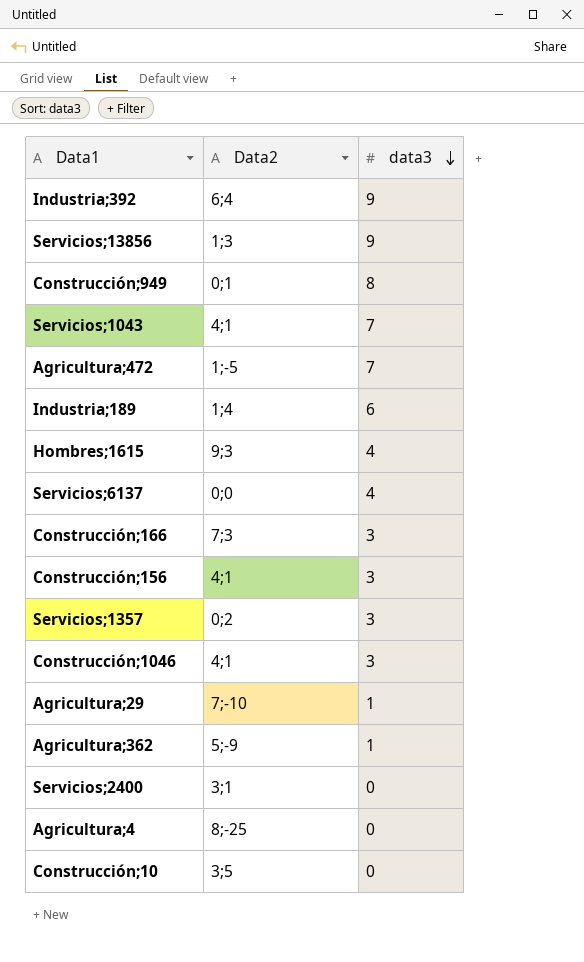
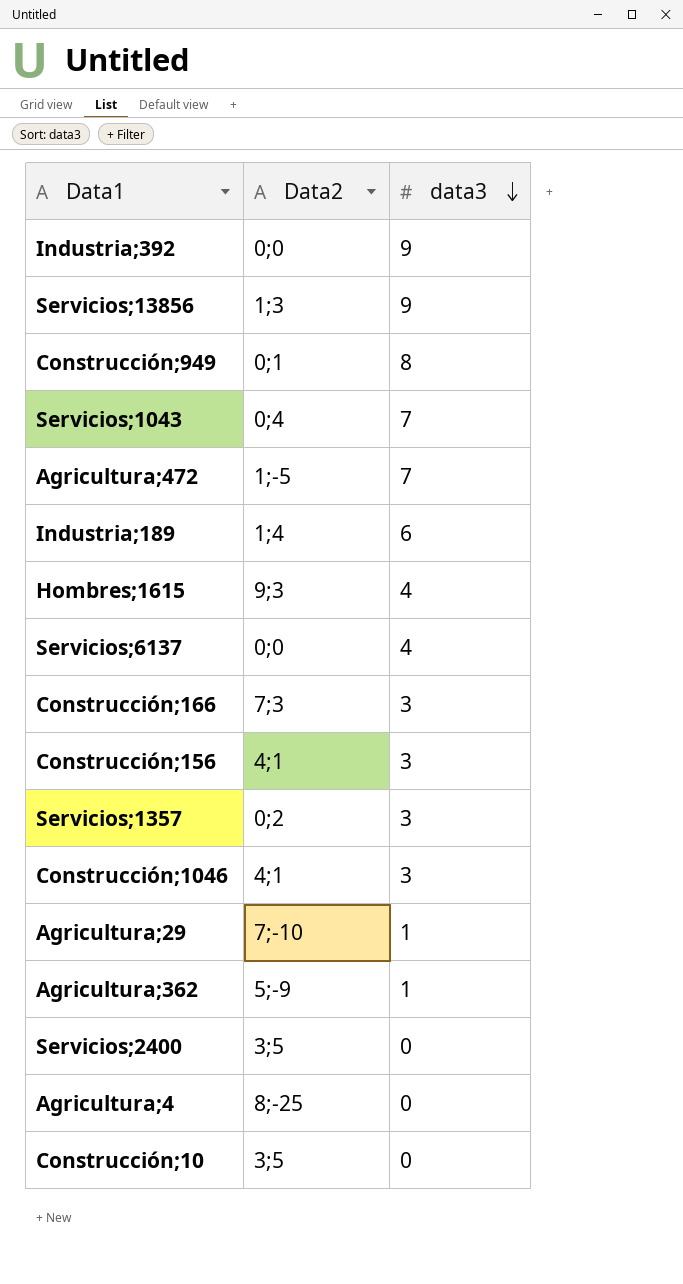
Industria;392 | Data2: 6;4 -> 0;0
Servicios;1043 | Data2: 4;1 -> 0;4
Servicios;2400 | Data2: 3;1 -> 3;5

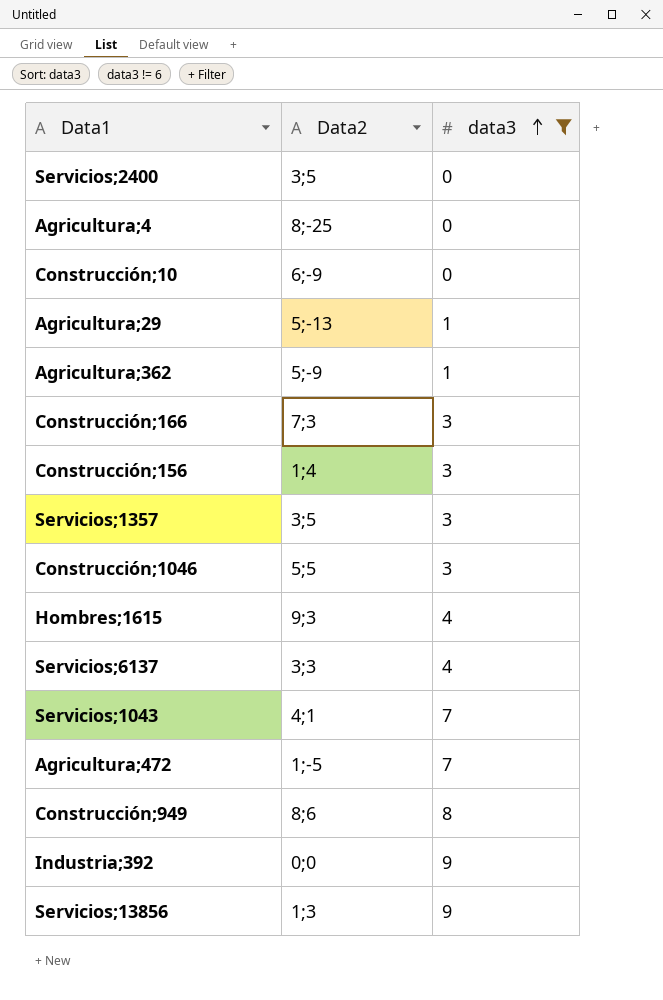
filter: none -> data3 != 6
row order: data3 descending -> data3 ascending
Construcción;10 | Data2: 3;5 -> 6;-9
Agricultura;29 | Data2: 7;-10 -> 5;-13
Construcción;156 | Data2: 4;1 -> 1;4
Servicios;1357 | Data2: 0;2 -> 3;5
Construcción;1046 | Data2: 4;1 -> 5;5
Servicios;6137 | Data2: 0;0 -> 3;3
Servicios;1043 | Data2: 0;4 -> 4;1
Construcción;949 | Data2: 0;1 -> 8;6

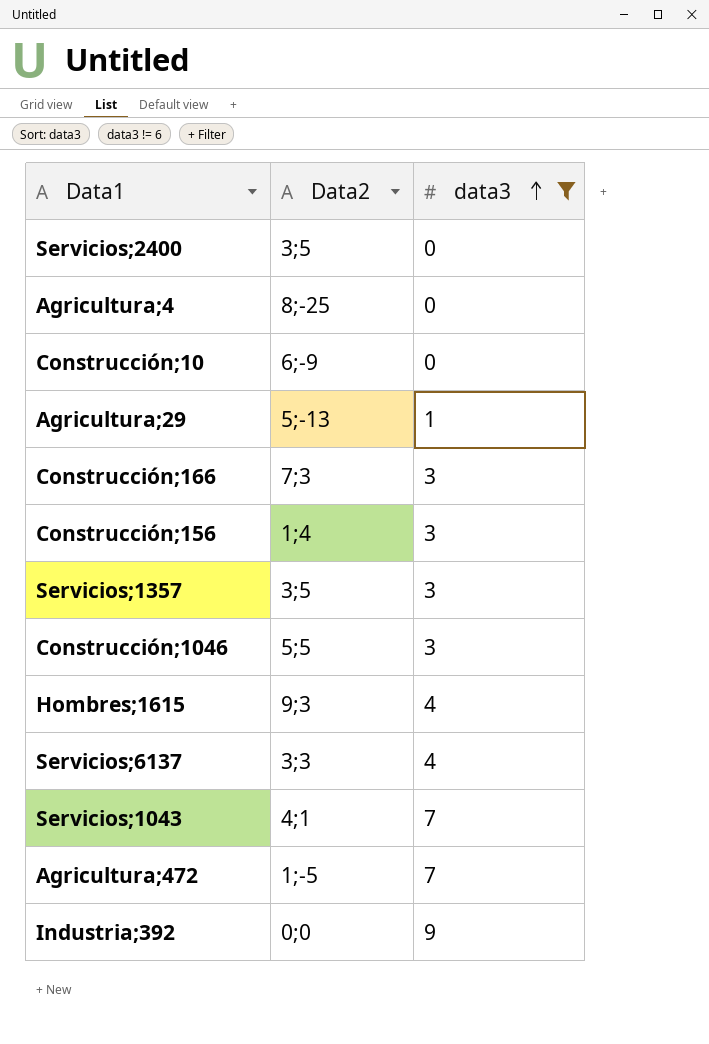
row Agricultura;362: 5;-9 | 1 -> none
row Construcción;949: 8;6 | 8 -> none
row Servicios;13856: 1;3 | 9 -> none

